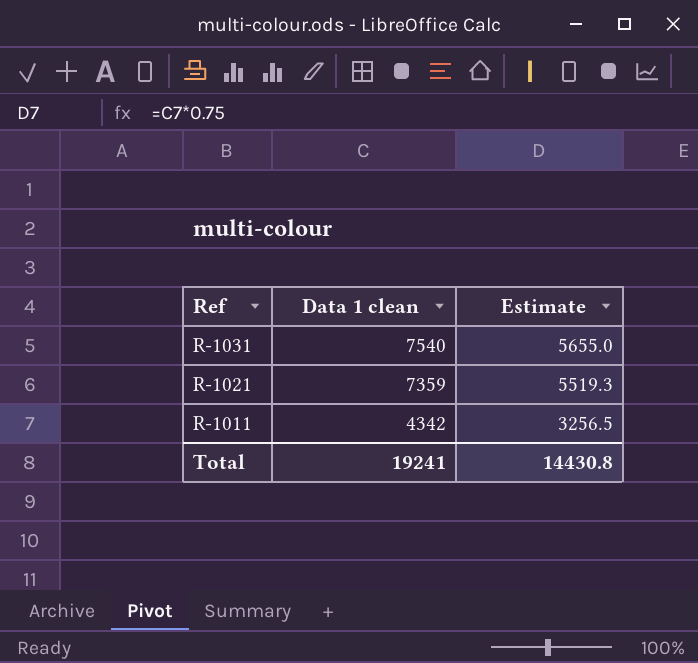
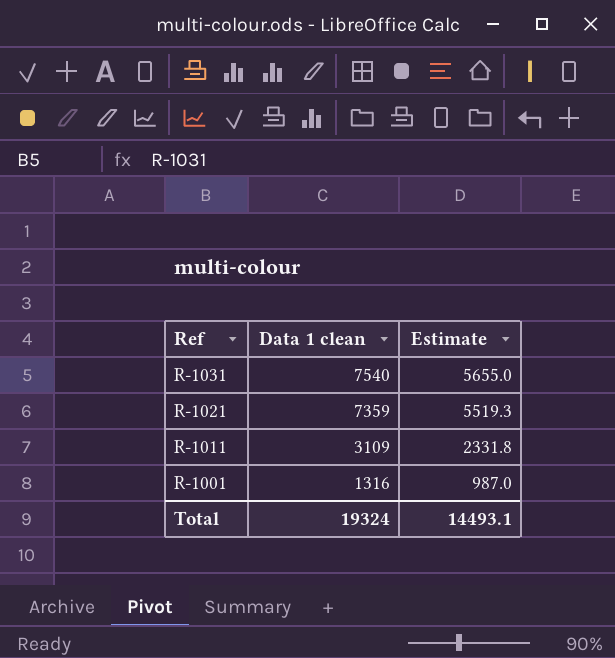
R-1011 | Data 1 clean: 4342 -> 3109
R-1011 | Estimate: 3256.5 -> 2331.8
row R-1001: none -> 1316 | 987.0
Total | Data 1 clean: 19241 -> 19324
Total | Estimate: 14430.8 -> 14493.1

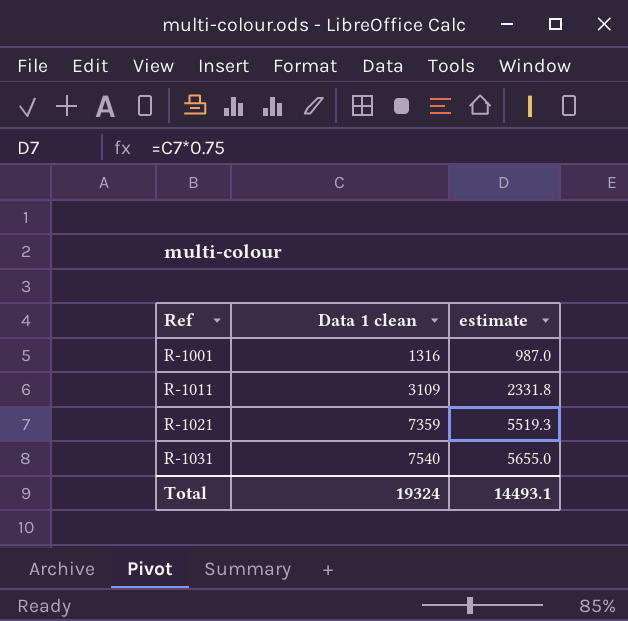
row order: Ref descending -> Ref ascending
column name: Estimate -> estimate

